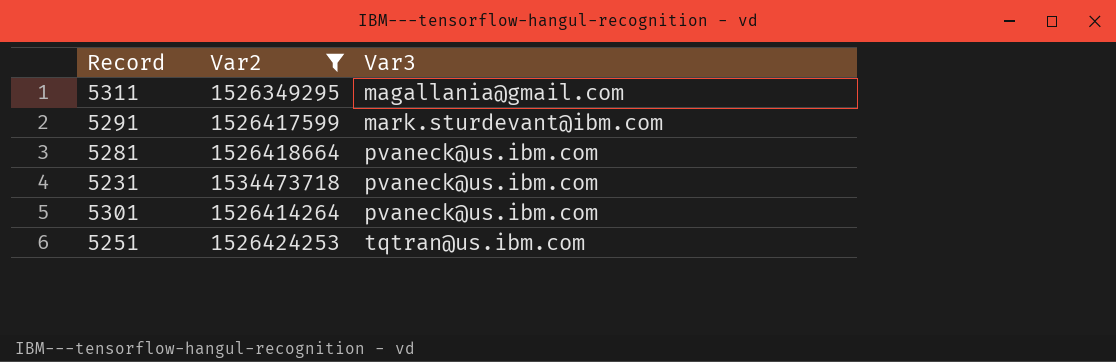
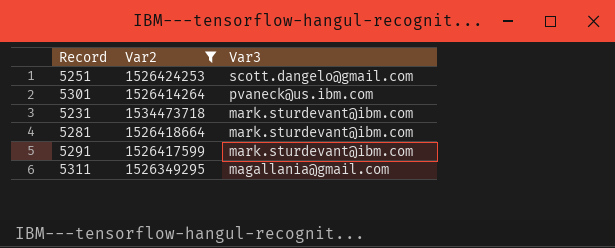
row order: Var3 ascending -> Var3 descending
5251 | Var3: tqtran@us.ibm.com -> scott.dangelo@gmail.com
5231 | Var3: pvaneck@us.ibm.com -> mark.sturdevant@ibm.com
5281 | Var3: pvaneck@us.ibm.com -> mark.sturdevant@ibm.com

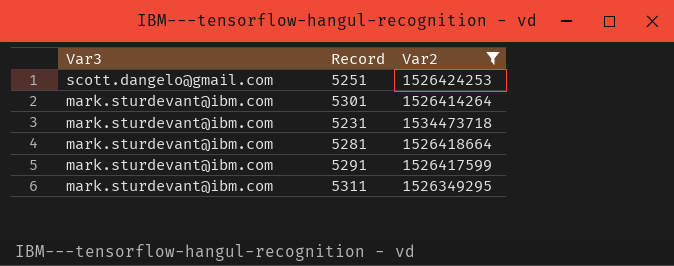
column Var3 | position: 3 -> 1
5301 | Var3: pvaneck@us.ibm.com -> mark.sturdevant@ibm.com
5311 | Var3: magallania@gmail.com -> mark.sturdevant@ibm.com

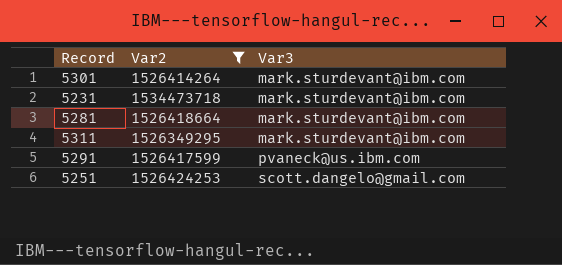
row order: Var3 descending -> Var3 ascending
column Var3 | position: 1 -> 3
5291 | Var3: mark.sturdevant@ibm.com -> pvaneck@us.ibm.com

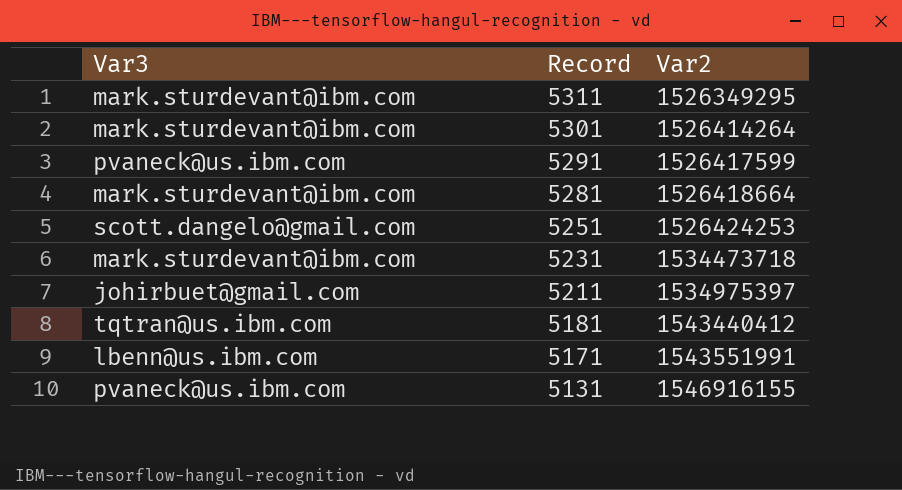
filter: Var2 <= 1534473718 -> none
row order: Var3 ascending -> Record descending
column Var3 | position: 3 -> 1

